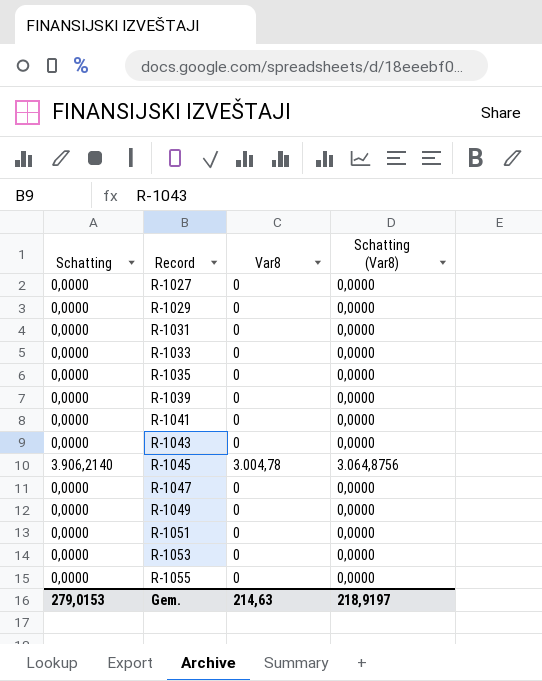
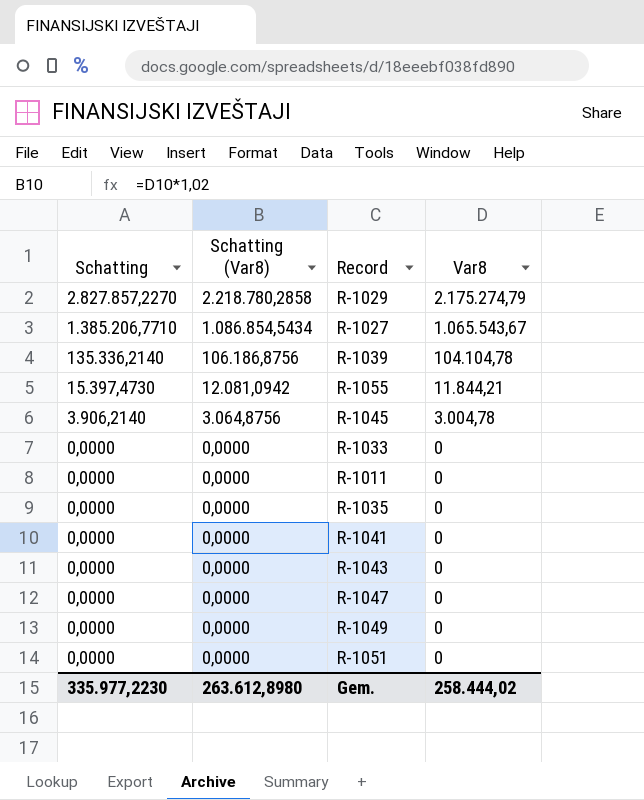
row order: Record ascending -> Schatting descending
column Schatting (Var8) | position: 4 -> 2
row R-1031: 0,0000 | 0 | 0,0000 -> none
row R-1053: 0,0000 | 0 | 0,0000 -> none
R-1029 | Schatting: 0,0000 -> 2.827.857,2270
R-1029 | Schatting (Var8): 0,0000 -> 2.218.780,2858
R-1029 | Var8: 0 -> 2.175.274,79
R-1027 | Schatting: 0,0000 -> 1.385.206,7710
R-1027 | Schatting (Var8): 0,0000 -> 1.086.854,5434
R-1027 | Var8: 0 -> 1.065.543,67
R-1039 | Schatting: 0,0000 -> 135.336,2140
R-1039 | Schatting (Var8): 0,0000 -> 106.186,8756
R-1039 | Var8: 0 -> 104.104,78
R-1055 | Schatting: 0,0000 -> 15.397,4730
R-1055 | Schatting (Var8): 0,0000 -> 12.081,0942
R-1055 | Var8: 0 -> 11.844,21
row R-1011: none -> 0,0000 | 0,0000 | 0
Gem. | Schatting: 279,0153 -> 335.977,2230
Gem. | Schatting (Var8): 218,9197 -> 263.612,8980
Gem. | Var8: 214,63 -> 258.444,02

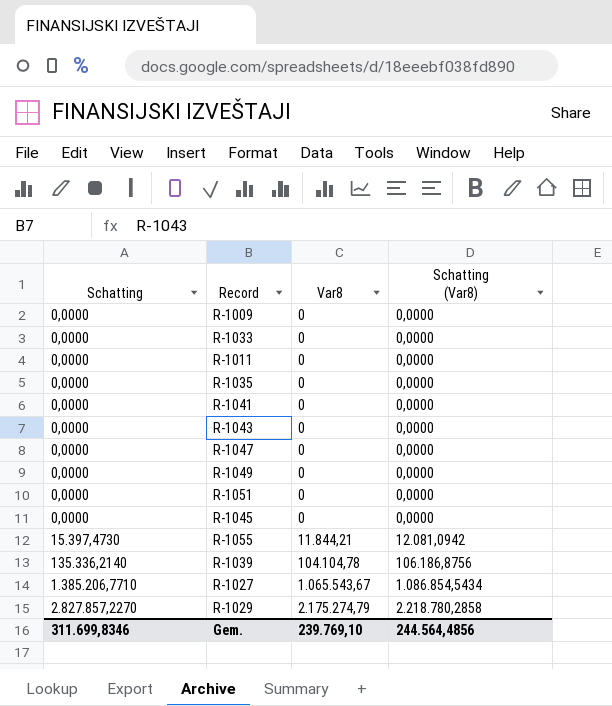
row order: Schatting descending -> Schatting ascending
column Schatting (Var8) | position: 2 -> 4
row R-1009: none -> 0,0000 | 0 | 0,0000
R-1045 | Schatting: 3.906,2140 -> 0,0000
R-1045 | Var8: 3.004,78 -> 0
R-1045 | Schatting (Var8): 3.064,8756 -> 0,0000
Gem. | Schatting: 335.977,2230 -> 311.699,8346
Gem. | Var8: 258.444,02 -> 239.769,10
Gem. | Schatting (Var8): 263.612,8980 -> 244.564,4856

